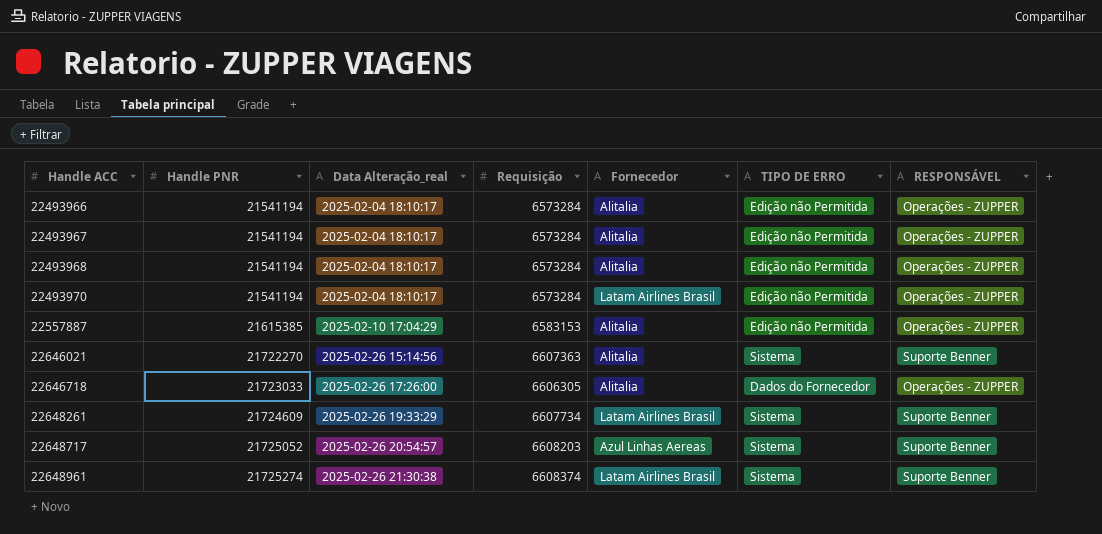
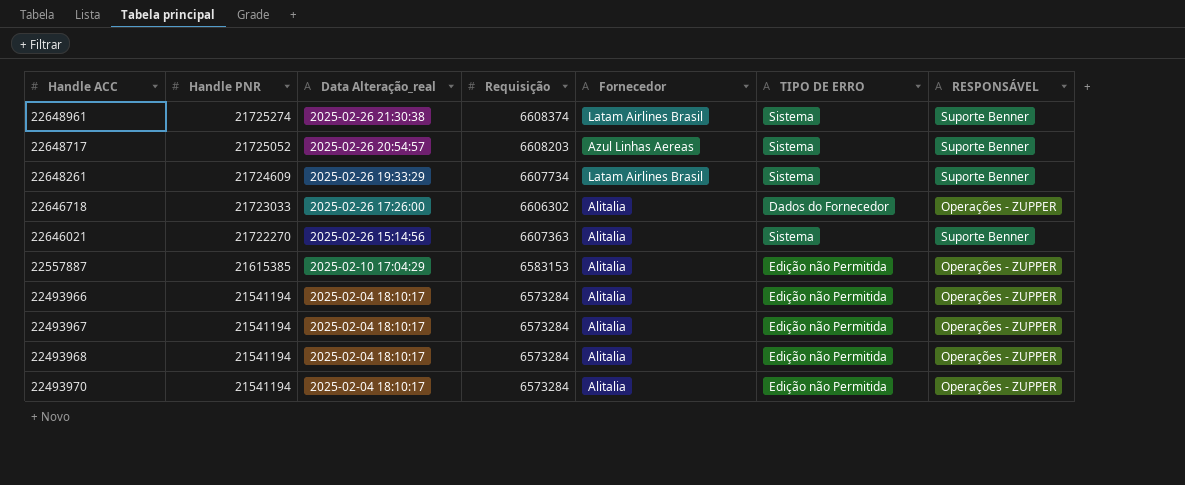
row order: Handle ACC ascending -> Handle PNR descending
22646718 | Requisição: 6606305 -> 6606302
22493970 | Fornecedor: Latam Airlines Brasil -> Alitalia

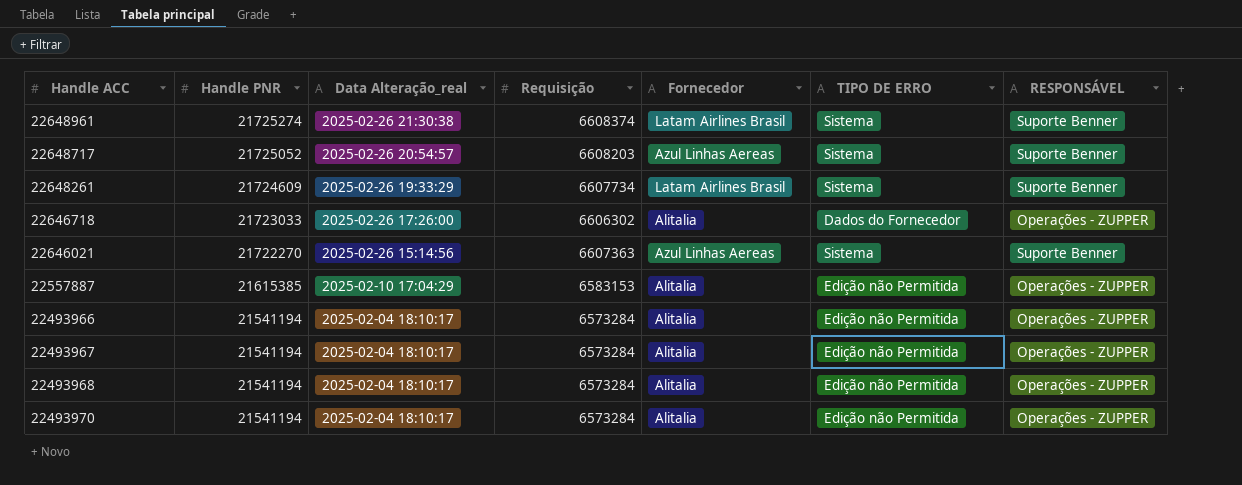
22646021 | Fornecedor: Alitalia -> Azul Linhas Aereas

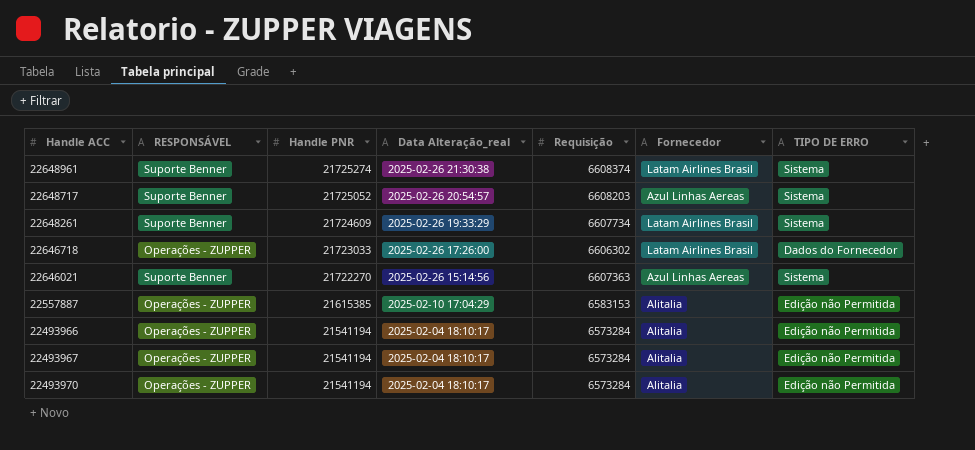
column RESPONSÁVEL | position: 7 -> 2
row 22493968: 21541194 | 2025-02-04 18:10:17 | 6573284 | Alitalia | Edição não Permitida | Operações - ZUPPER -> none
22646718 | Fornecedor: Alitalia -> Latam Airlines Brasil

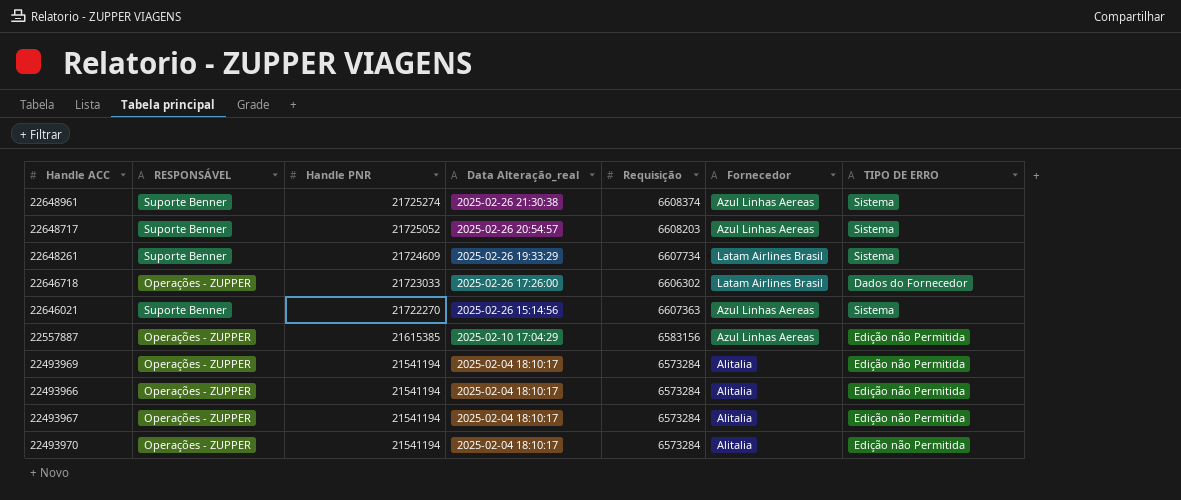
22648961 | Fornecedor: Latam Airlines Brasil -> Azul Linhas Aereas
22557887 | Requisição: 6583153 -> 6583156
22557887 | Fornecedor: Alitalia -> Azul Linhas Aereas
row 22493969: none -> Operações - ZUPPER | 21541194 | 2025-02-04 18:10:17 | 6573284 | Alitalia | Edição não Permitida

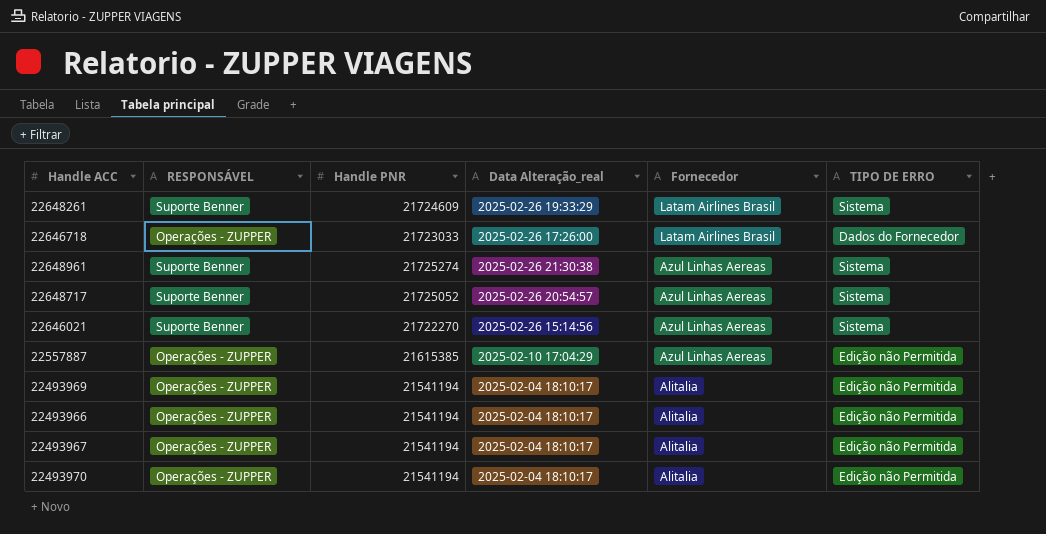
row order: Handle PNR descending -> Fornecedor descending
column Requisição | position: 5 -> none

